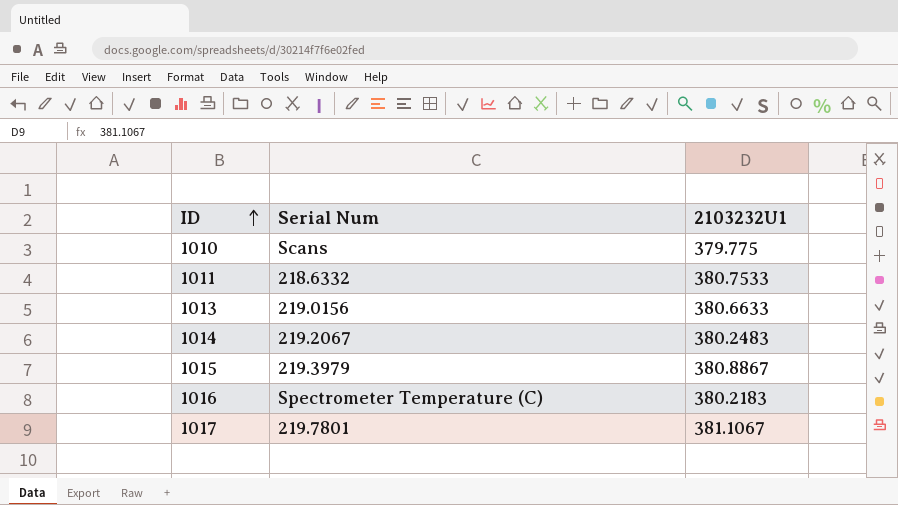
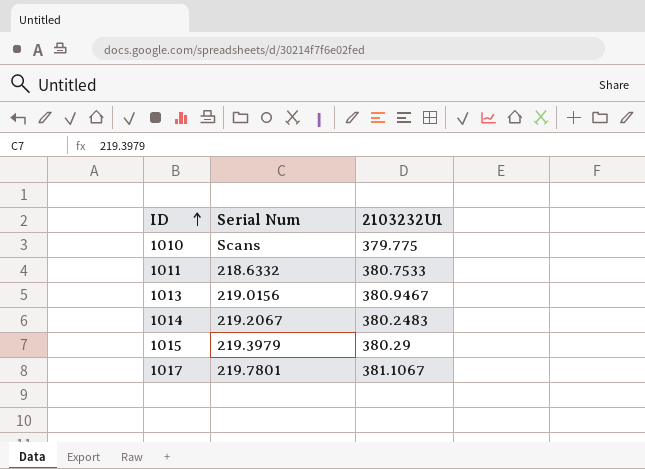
row 1016: Spectrometer Temperature (C) | 380.2183 -> none
1013 | 2103232U1: 380.6633 -> 380.9467
1015 | 2103232U1: 380.8867 -> 380.29

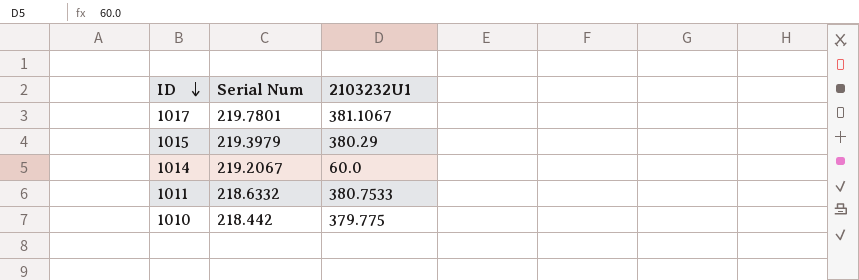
row order: ID ascending -> ID descending
row 1013: 219.0156 | 380.9467 -> none
1014 | 2103232U1: 380.2483 -> 60.0
1010 | Serial Num: Scans -> 218.442

